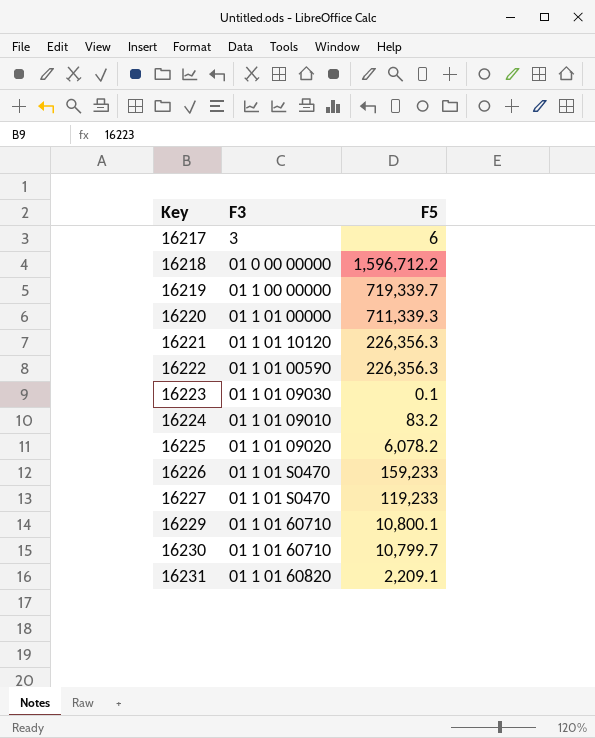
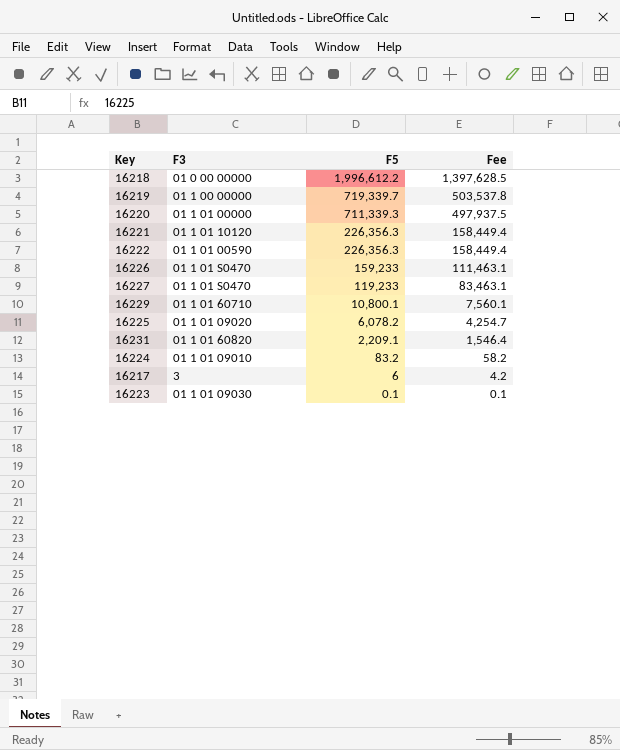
row order: Key ascending -> F5 descending
column Fee | formula: none -> [F5] * 0.7
row 16230: 01 1 01 60710 | 10,799.7 -> none
16218 | F5: 1,596,712.2 -> 1,996,612.2

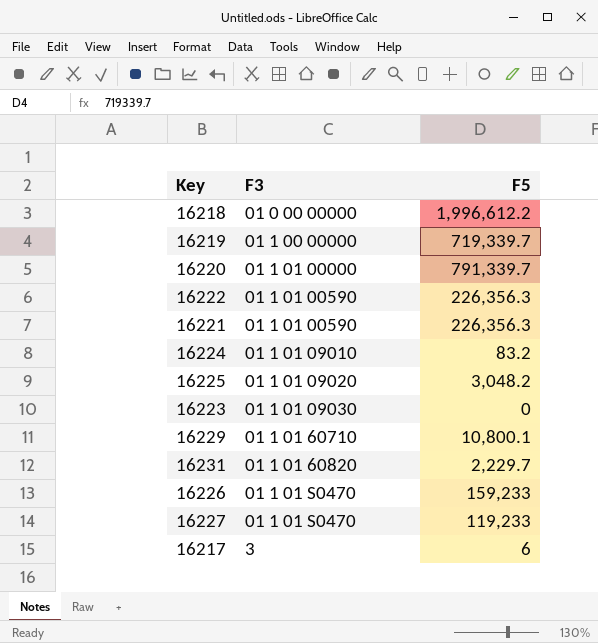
row order: F5 descending -> F3 ascending
column Fee | formula: [F5] * 0.7 -> none
16220 | F5: 711,339.3 -> 791,339.7
16221 | F3: 01 1 01 10120 -> 01 1 01 00590
16225 | F5: 6,078.2 -> 3,048.2
16223 | F5: 0.1 -> 0
16231 | F5: 2,209.1 -> 2,229.7

